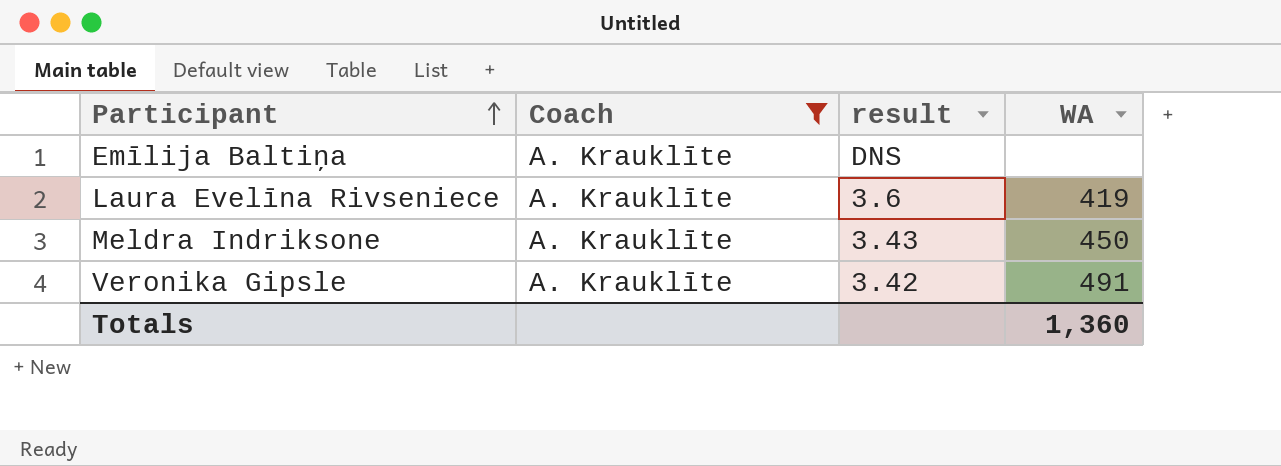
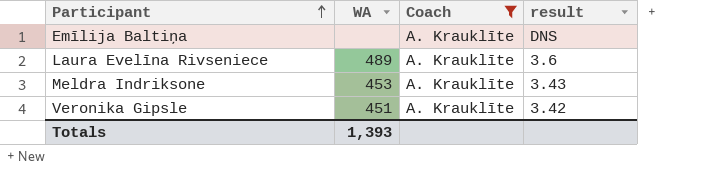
column WA | position: 4 -> 2
Laura Evelīna Rivseniece | WA: 419 -> 489
Meldra Indriksone | WA: 450 -> 453
Veronika Gipsle | WA: 491 -> 451
Totals | WA: 1,360 -> 1,393

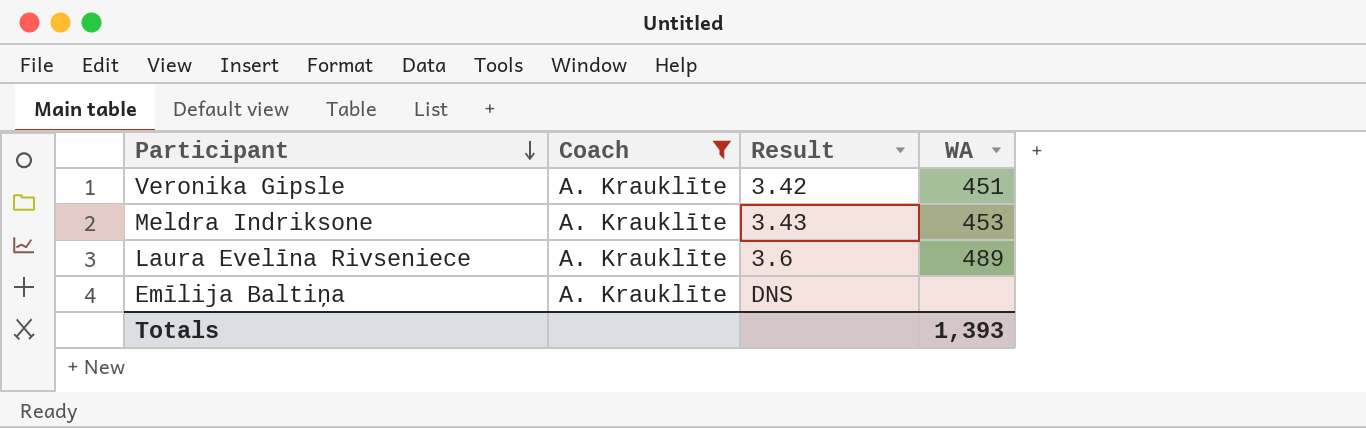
row order: Participant ascending -> Participant descending
column name: result -> Result
column WA | position: 2 -> 4

